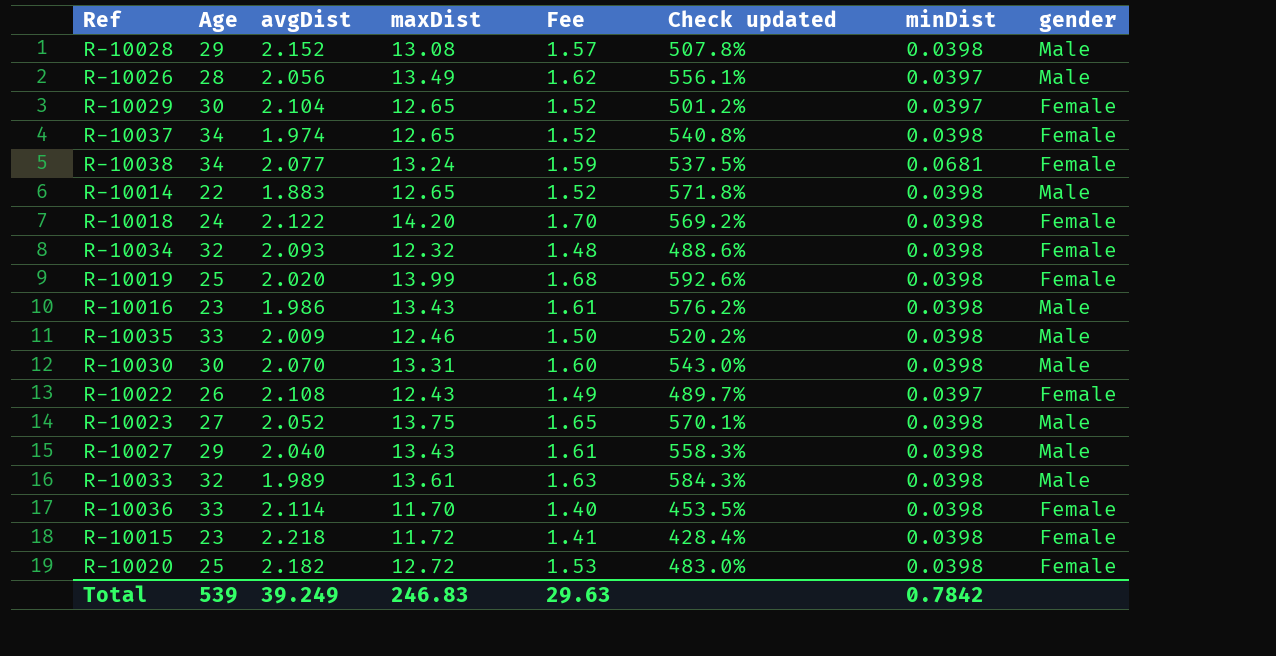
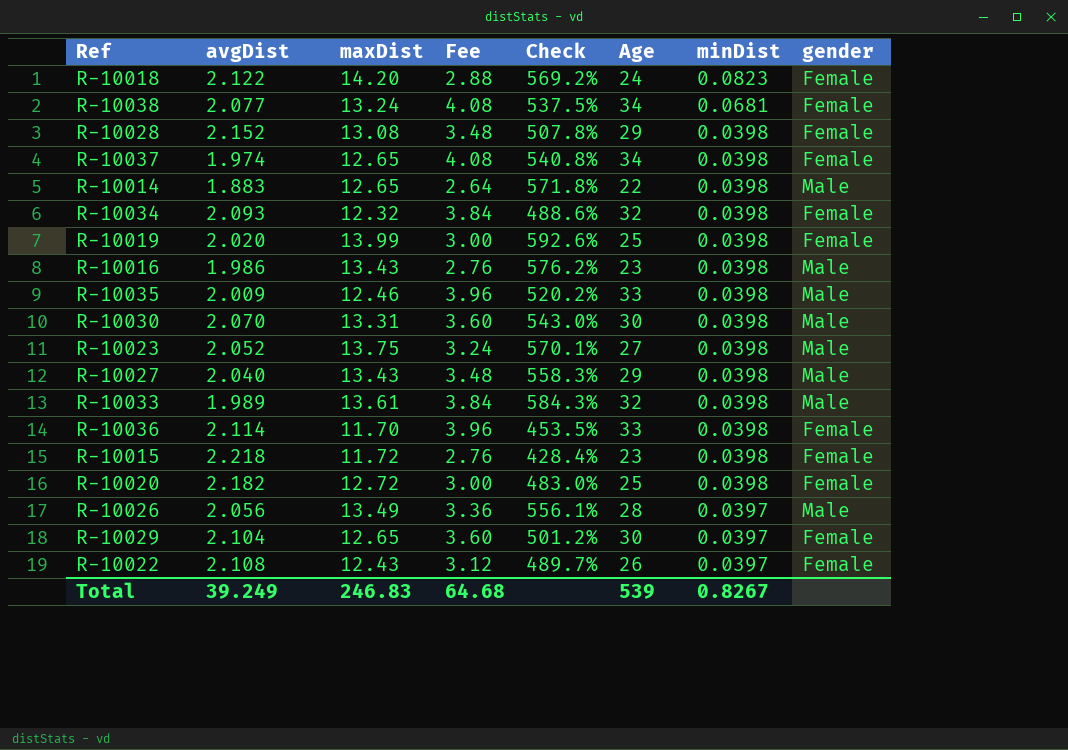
row order: none -> minDist descending
column Fee | formula: [maxDist] * 0.12 -> [Age] * 0.12
column name: Check updated -> Check
column Age | position: 2 -> 6
R-10018 | minDist: 0.0398 -> 0.0823
R-10028 | gender: Male -> Female
Total | Fee: 29.63 -> 64.68
Total | minDist: 0.7842 -> 0.8267

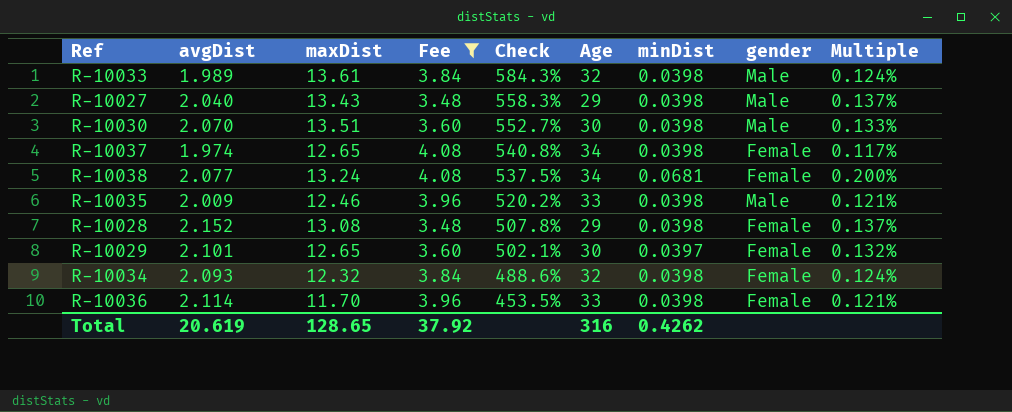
filter: none -> Fee >= 3.48
row order: minDist descending -> Check descending
column Multiple | formula: none -> [minDist] / [Age]
R-10030 | maxDist: 13.31 -> 13.51
R-10030 | Check: 543.0% -> 552.7%
R-10029 | avgDist: 2.104 -> 2.101
R-10029 | Check: 501.2% -> 502.1%
Total | avgDist: 39.249 -> 20.619
Total | maxDist: 246.83 -> 128.65
Total | Fee: 64.68 -> 37.92
Total | Age: 539 -> 316
Total | minDist: 0.8267 -> 0.4262

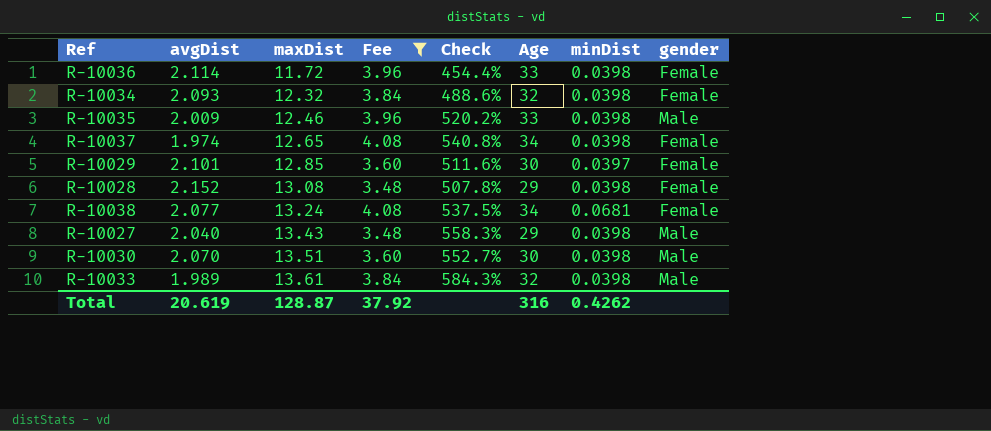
row order: Check descending -> maxDist ascending
column Multiple | formula: [minDist] / [Age] -> none
R-10036 | maxDist: 11.70 -> 11.72
R-10036 | Check: 453.5% -> 454.4%
R-10029 | maxDist: 12.65 -> 12.85
R-10029 | Check: 502.1% -> 511.6%
Total | maxDist: 128.65 -> 128.87

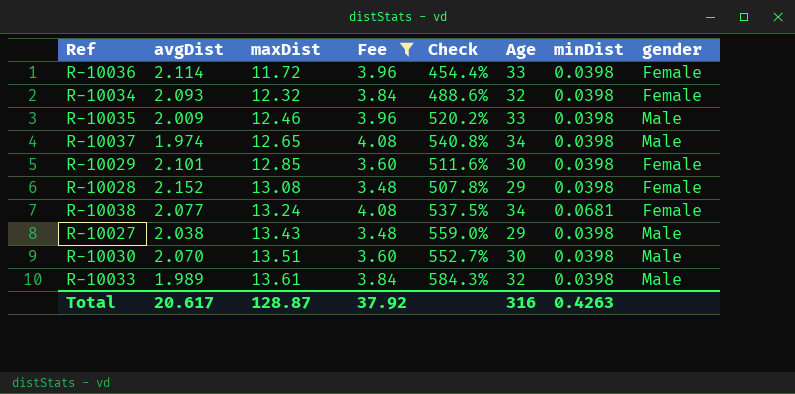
R-10037 | gender: Female -> Male
R-10029 | minDist: 0.0397 -> 0.0398
R-10027 | avgDist: 2.040 -> 2.038
R-10027 | Check: 558.3% -> 559.0%
Total | avgDist: 20.619 -> 20.617
Total | minDist: 0.4262 -> 0.4263

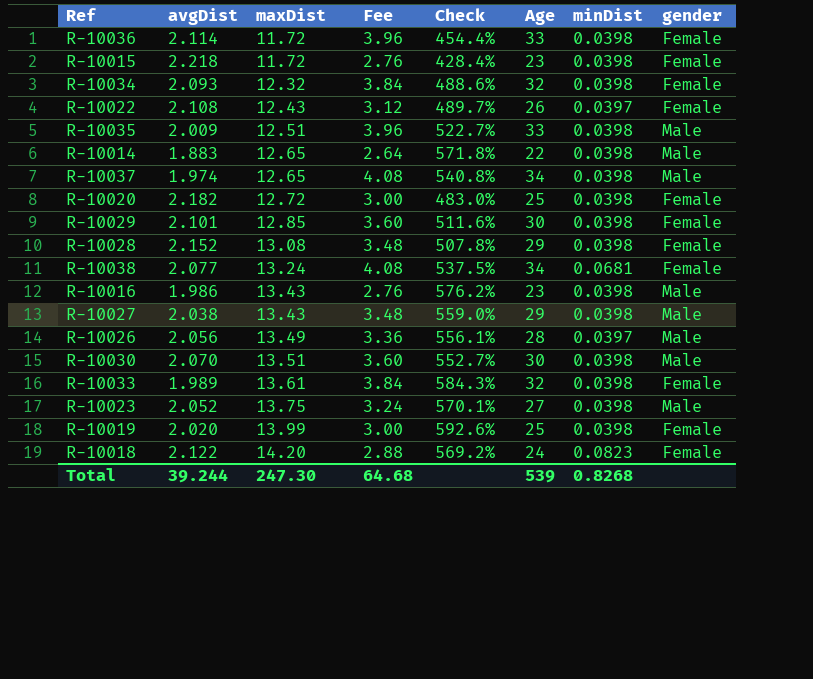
filter: Fee >= 3.48 -> none
R-10035 | maxDist: 12.46 -> 12.51
R-10035 | Check: 520.2% -> 522.7%
R-10033 | gender: Male -> Female
Total | avgDist: 20.617 -> 39.244
Total | maxDist: 128.87 -> 247.30
Total | Fee: 37.92 -> 64.68
Total | Age: 316 -> 539
Total | minDist: 0.4263 -> 0.8268

